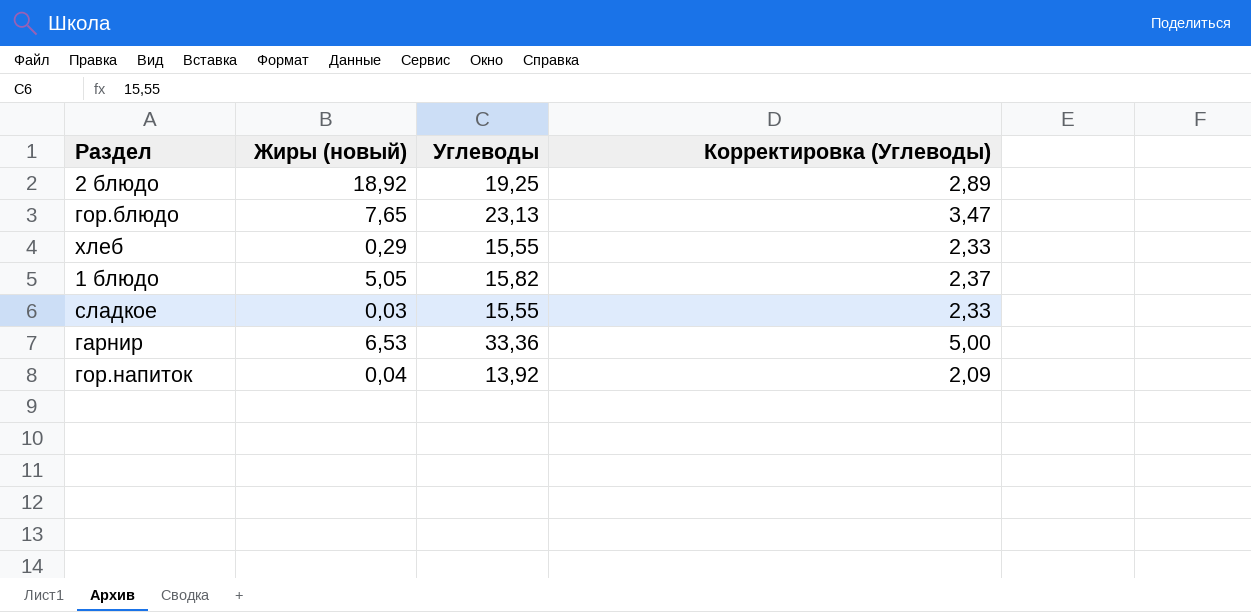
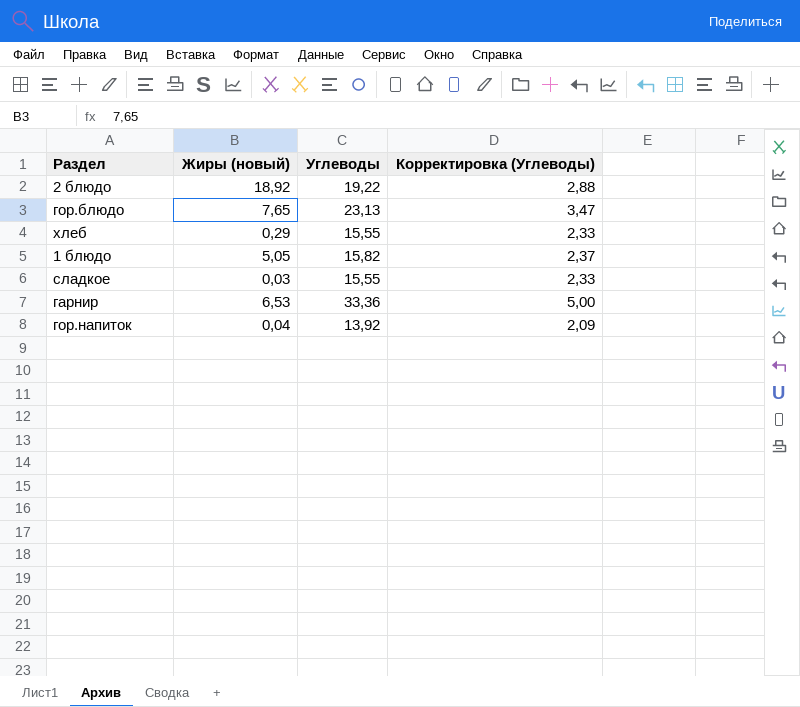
2 блюдо | Углеводы: 19,25 -> 19,22
2 блюдо | Корректировка (Углеводы): 2,89 -> 2,88

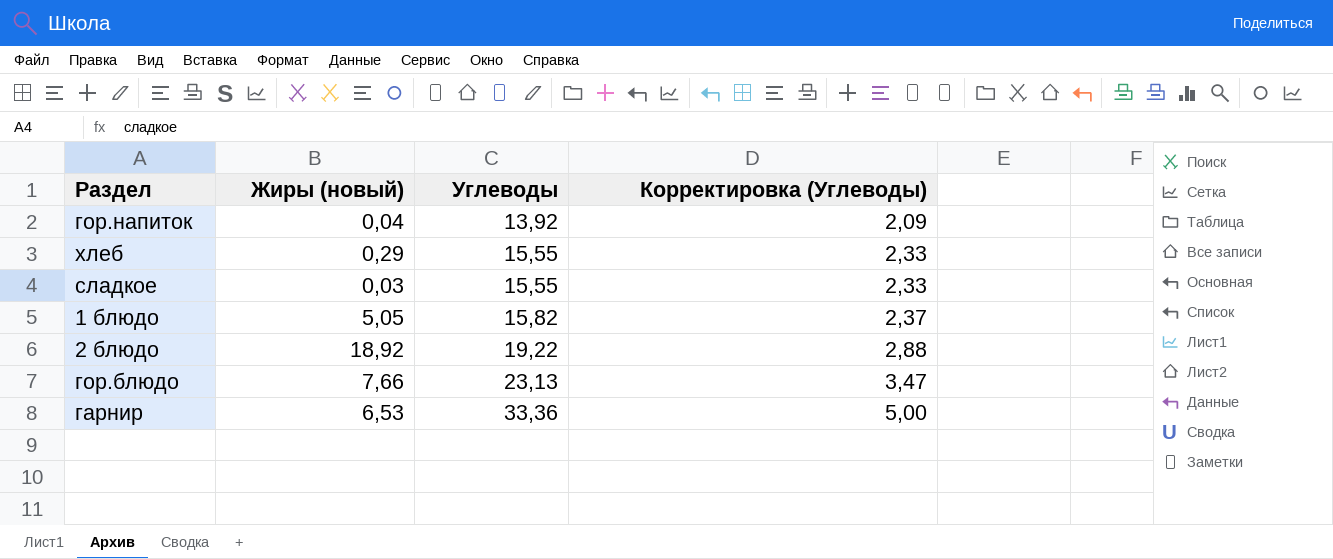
row order: none -> Углеводы ascending
гор.блюдо | Жиры (новый): 7,65 -> 7,66

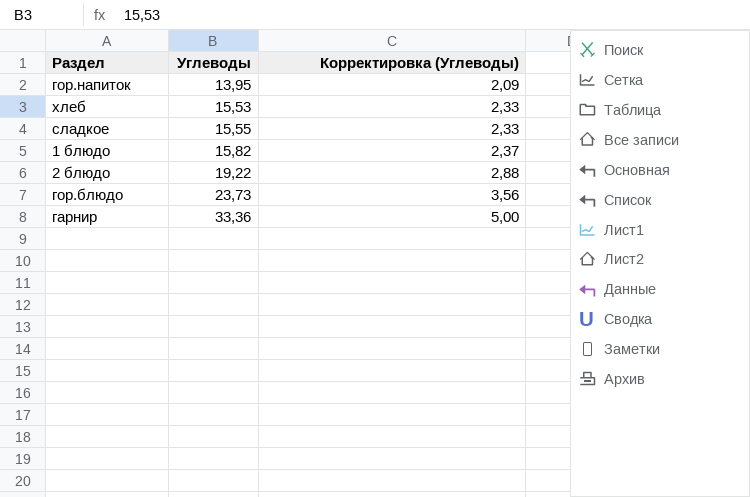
column Жиры (новый) | position: 2 -> none
гор.напиток | Углеводы: 13,92 -> 13,95
хлеб | Углеводы: 15,55 -> 15,53
гор.блюдо | Углеводы: 23,13 -> 23,73
гор.блюдо | Корректировка (Углеводы): 3,47 -> 3,56

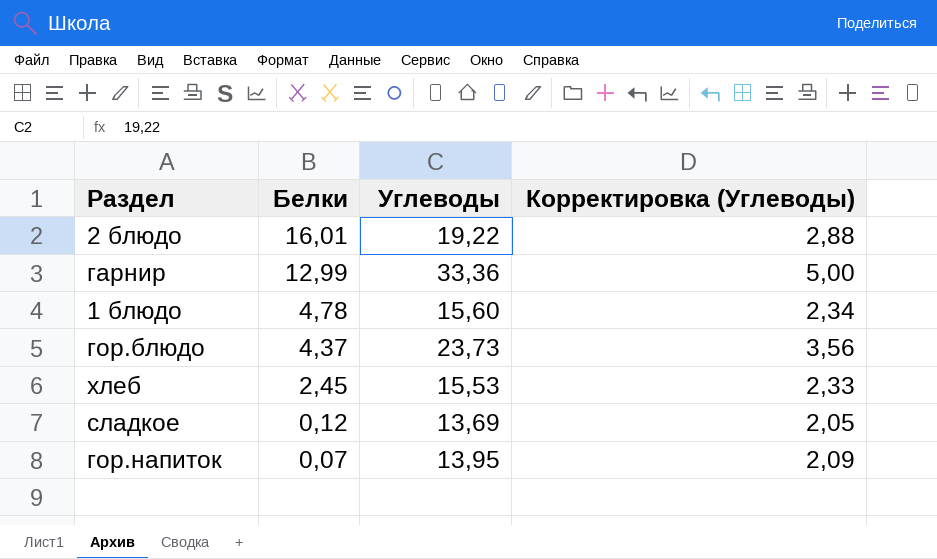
row order: Углеводы ascending -> Белки descending
column Белки | position: none -> 2
1 блюдо | Углеводы: 15,82 -> 15,60
1 блюдо | Корректировка (Углеводы): 2,37 -> 2,34
сладкое | Углеводы: 15,55 -> 13,69
сладкое | Корректировка (Углеводы): 2,33 -> 2,05

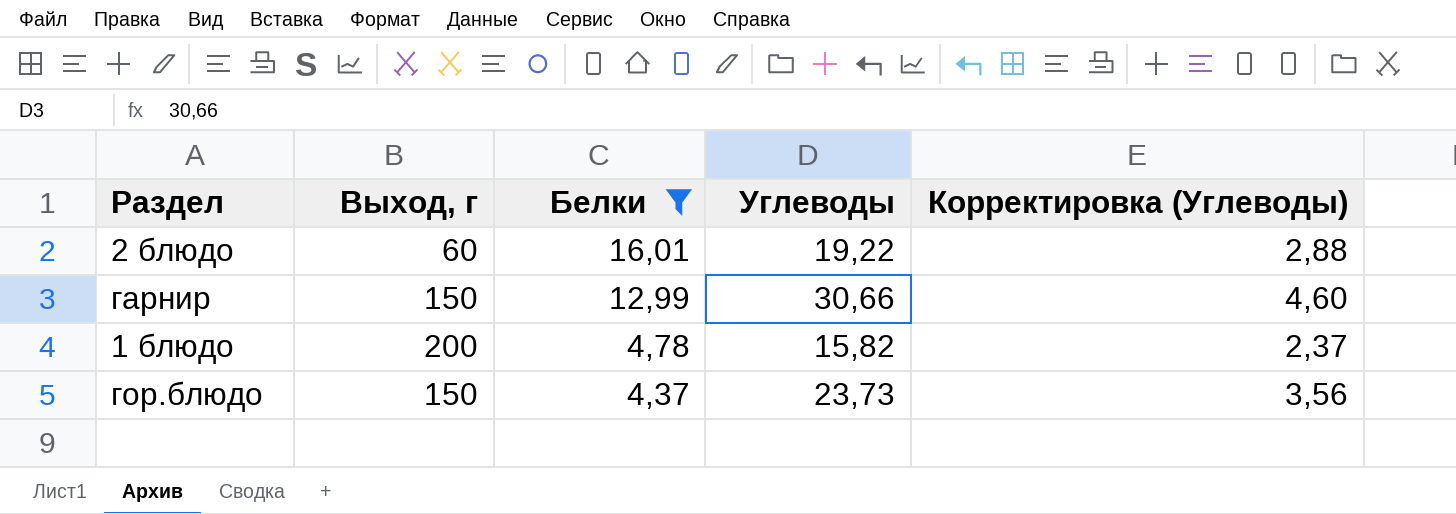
filter: none -> Белки >= 4,37
column Выход, г | position: none -> 2
гарнир | Углеводы: 33,36 -> 30,66
гарнир | Корректировка (Углеводы): 5,00 -> 4,60
1 блюдо | Углеводы: 15,60 -> 15,82
1 блюдо | Корректировка (Углеводы): 2,34 -> 2,37

